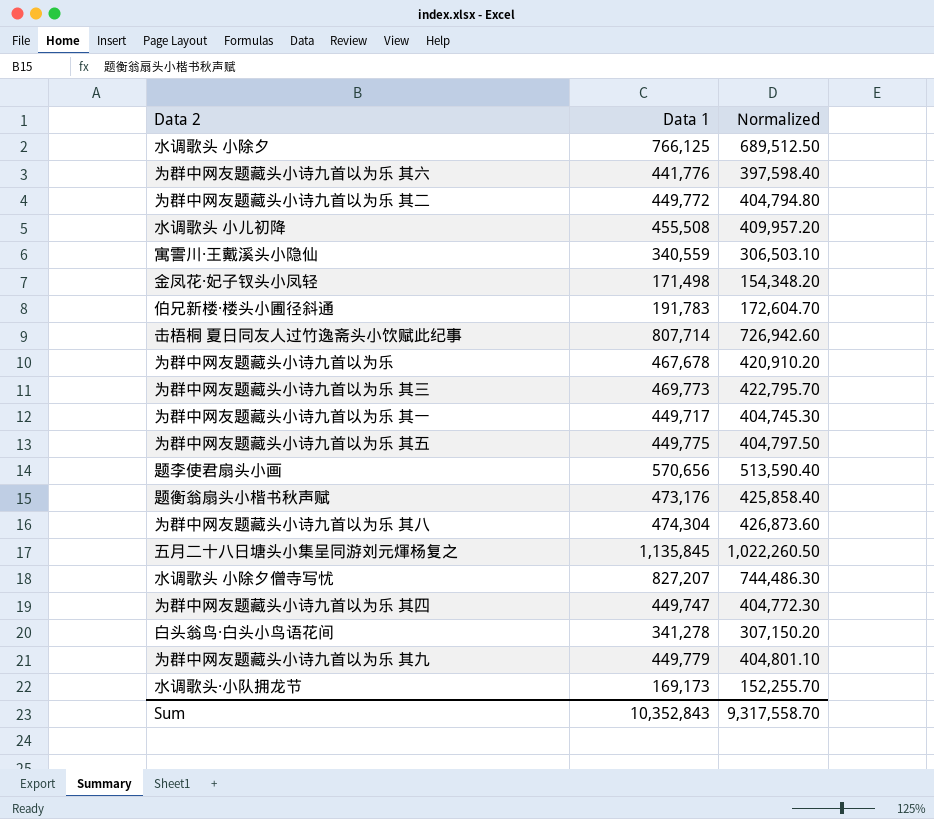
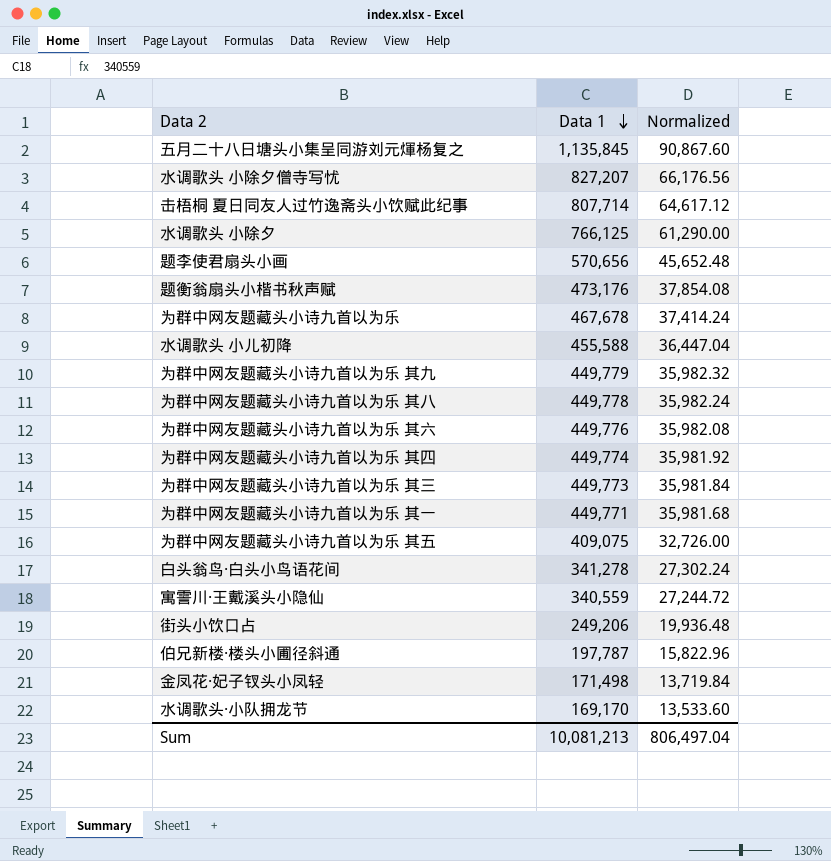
row order: none -> Data 1 descending
column Normalized | formula: [Data 1] * 0.9 -> [Data 1] * 0.08
row 为群中网友题藏头小诗九首以为乐 其二: 449,772 | 404,794.80 -> none
水调歌头 小儿初降 | Data 1: 455,508 -> 455,588
为群中网友题藏头小诗九首以为乐 其八 | Data 1: 474,304 -> 449,778
为群中网友题藏头小诗九首以为乐 其六 | Data 1: 441,776 -> 449,776
为群中网友题藏头小诗九首以为乐 其四 | Data 1: 449,747 -> 449,774
为群中网友题藏头小诗九首以为乐 其三 | Data 1: 469,773 -> 449,773
为群中网友题藏头小诗九首以为乐 其一 | Data 1: 449,717 -> 449,771
为群中网友题藏头小诗九首以为乐 其五 | Data 1: 449,775 -> 409,075
row 街头小饮口占: none -> 249,206 | 19,936.48
伯兄新楼·楼头小圃径斜通 | Data 1: 191,783 -> 197,787
水调歌头·小队拥龙节 | Data 1: 169,173 -> 169,170
Sum | Data 1: 10,352,843 -> 10,081,213
Sum | Normalized: 9,317,558.70 -> 806,497.04

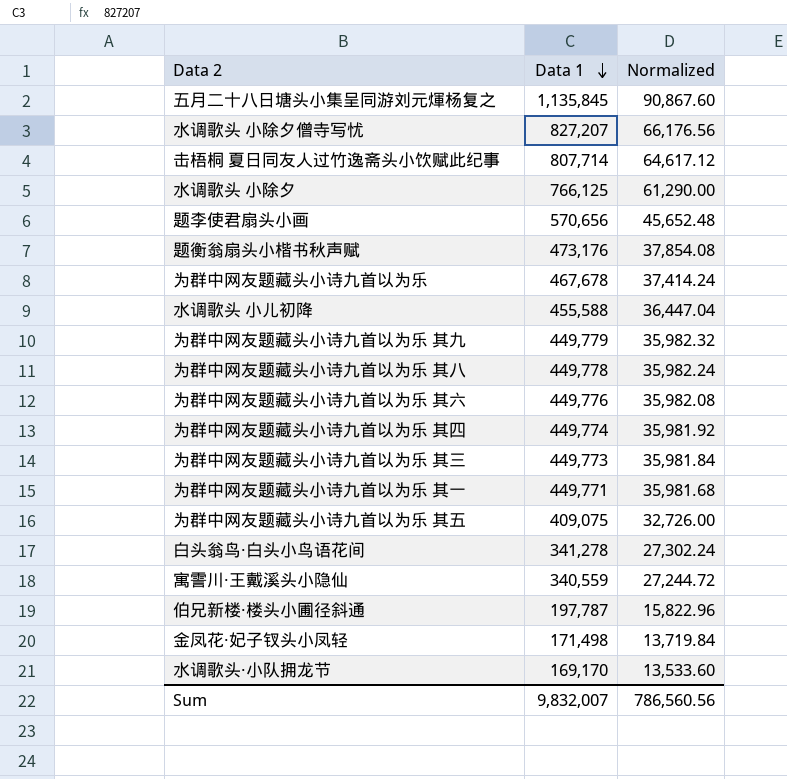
row 街头小饮口占: 249,206 | 19,936.48 -> none
Sum | Data 1: 10,081,213 -> 9,832,007
Sum | Normalized: 806,497.04 -> 786,560.56

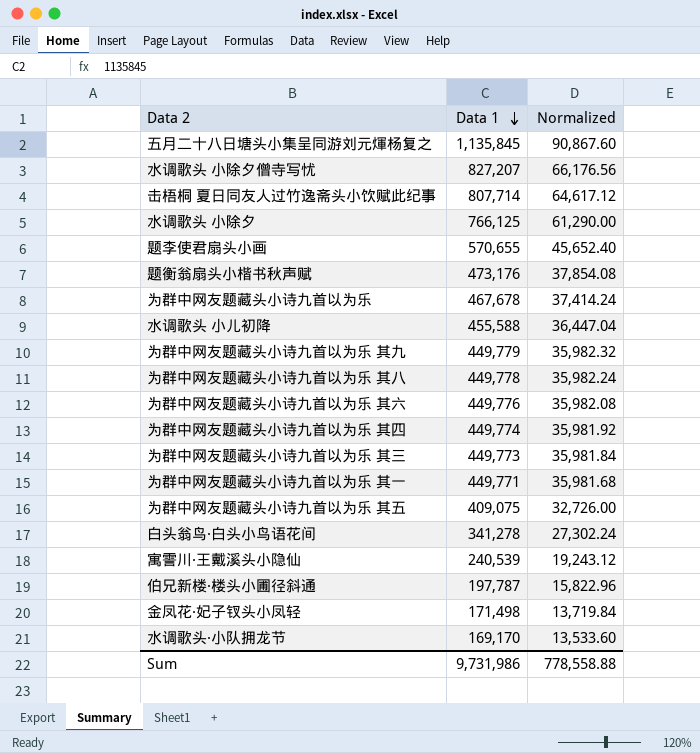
题李使君扇头小画 | Data 1: 570,656 -> 570,655
题李使君扇头小画 | Normalized: 45,652.48 -> 45,652.40
寓霅川·王戴溪头小隐仙 | Data 1: 340,559 -> 240,539
寓霅川·王戴溪头小隐仙 | Normalized: 27,244.72 -> 19,243.12
Sum | Data 1: 9,832,007 -> 9,731,986
Sum | Normalized: 786,560.56 -> 778,558.88

